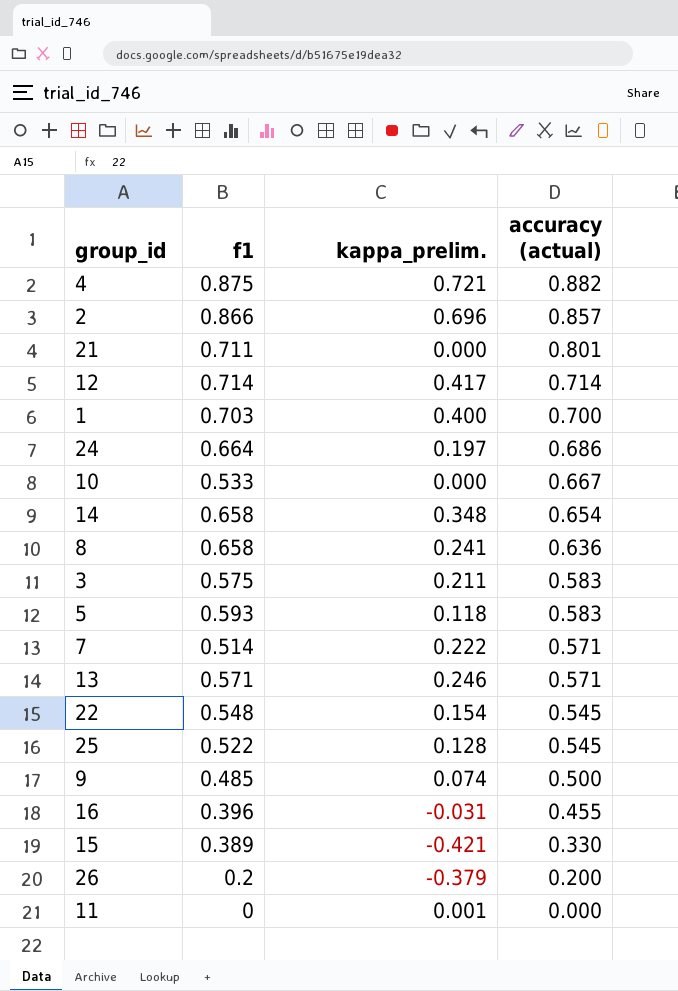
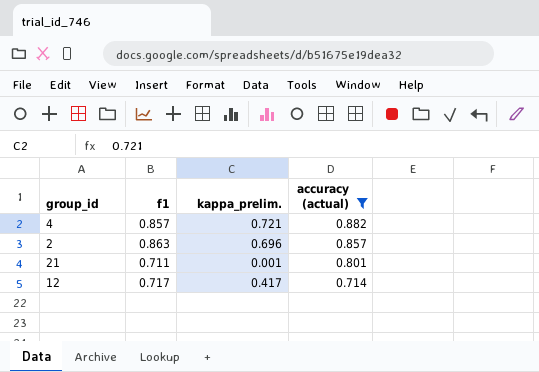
filter: none -> accuracy (actual) >= 0.714
4 | f1: 0.875 -> 0.857
2 | f1: 0.866 -> 0.863
21 | kappa_prelim.: 0.000 -> 0.001
12 | f1: 0.714 -> 0.717

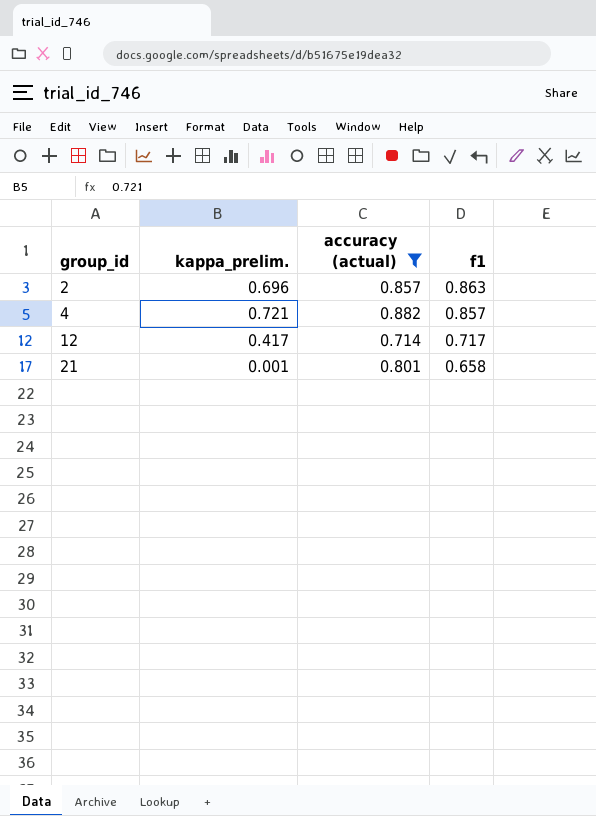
row order: accuracy (actual) descending -> group_id ascending
column f1 | position: 2 -> 4
21 | f1: 0.711 -> 0.658

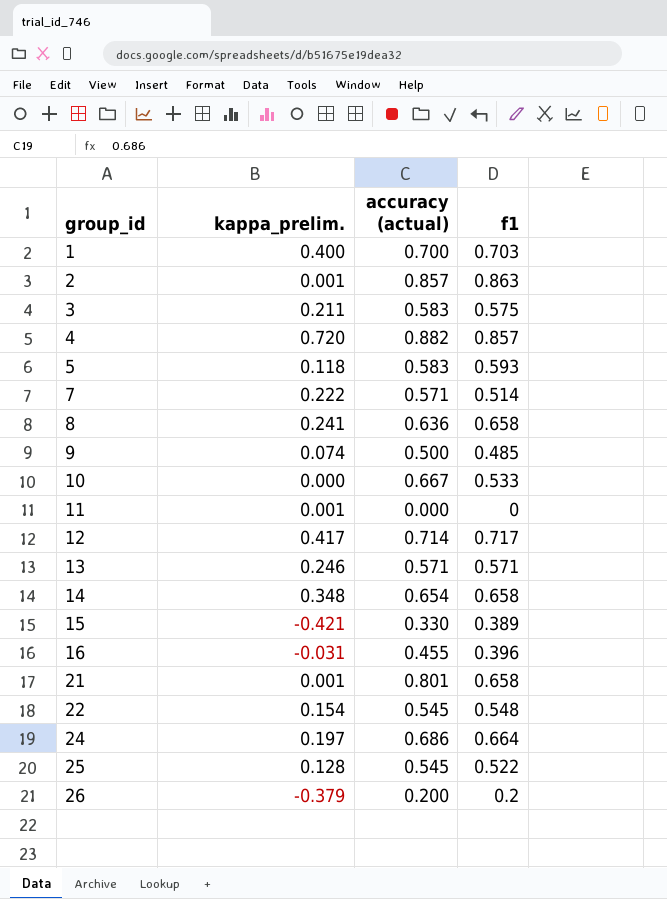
filter: accuracy (actual) >= 0.714 -> none
2 | kappa_prelim.: 0.696 -> 0.001
4 | kappa_prelim.: 0.721 -> 0.720

